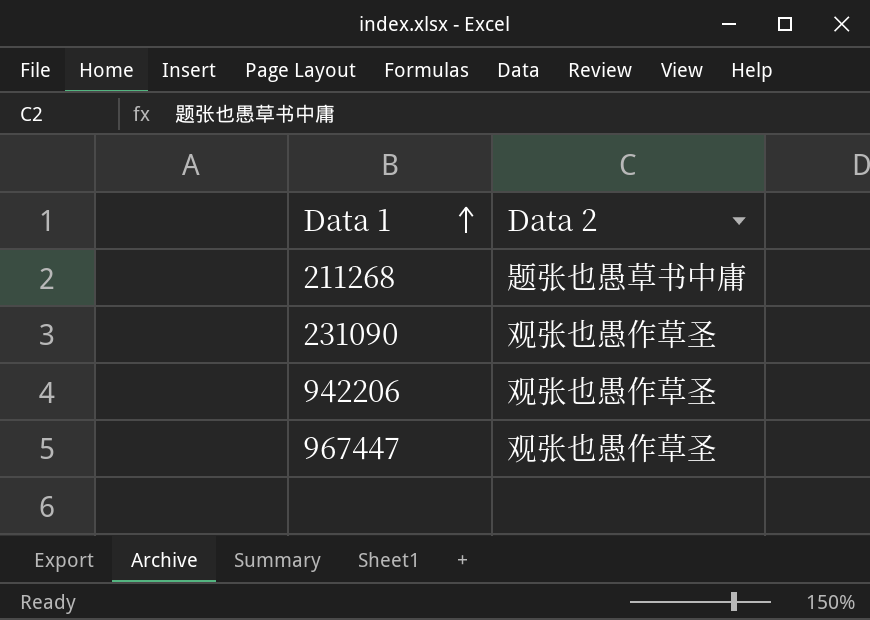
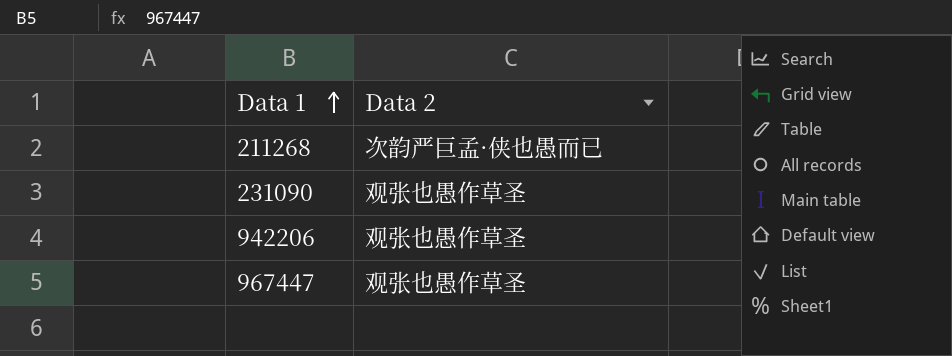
211268 | Data 2: 题张也愚草书中庸 -> 次韵严巨孟·侠也愚而已

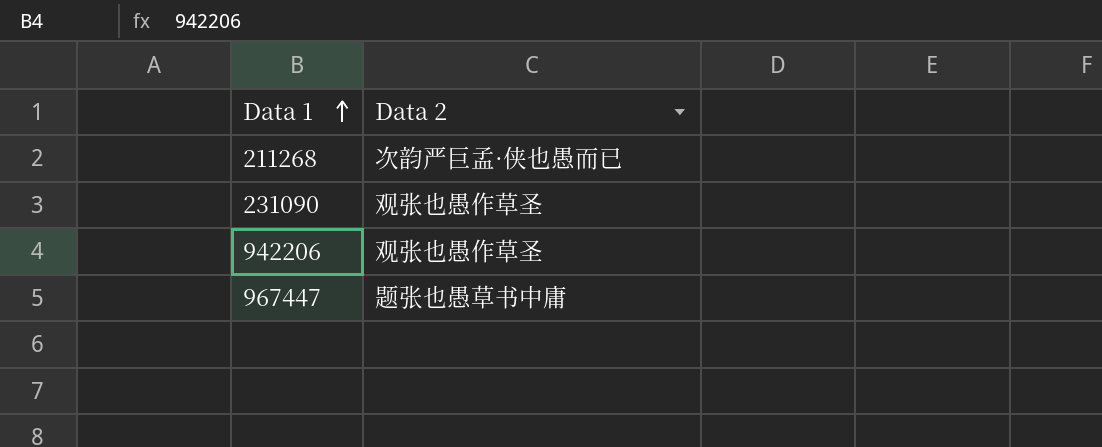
967447 | Data 2: 观张也愚作草圣 -> 题张也愚草书中庸

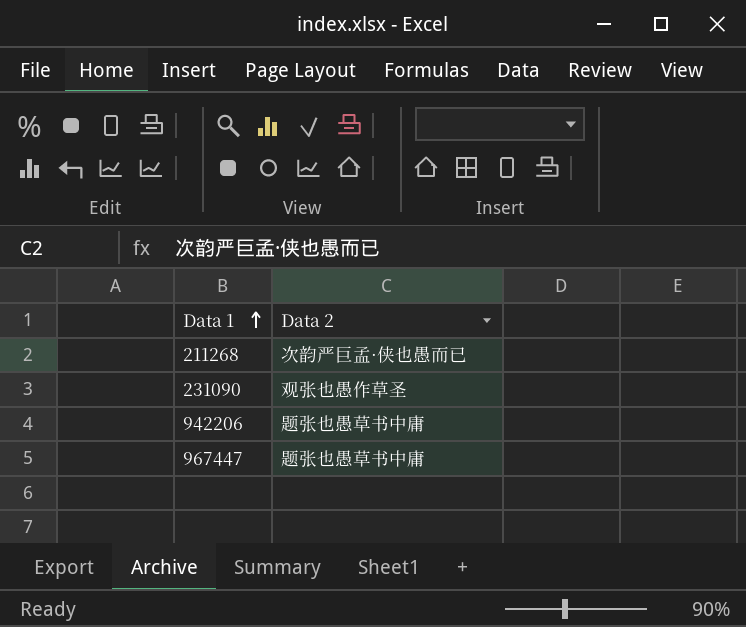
942206 | Data 2: 观张也愚作草圣 -> 题张也愚草书中庸

